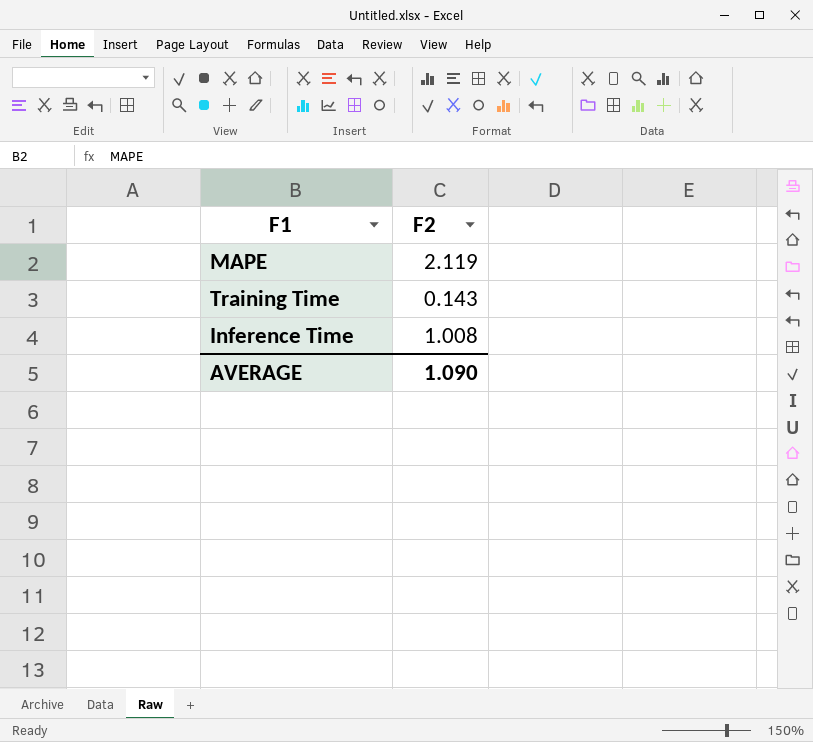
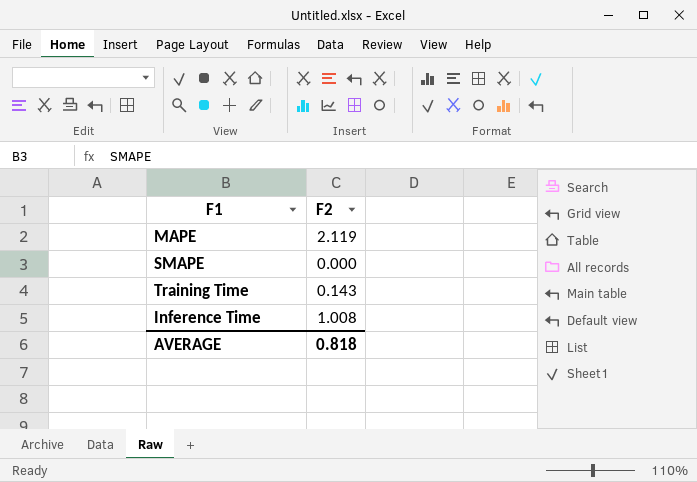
row SMAPE: none -> 0.000
AVERAGE | F2: 1.090 -> 0.818

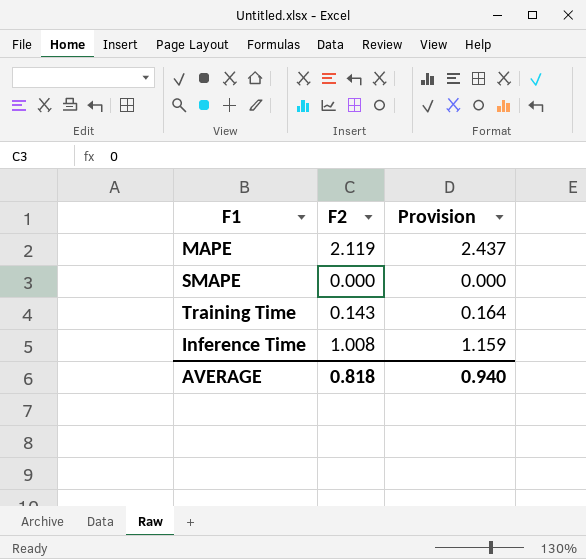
column Provision | formula: none -> [F2] * 1.15

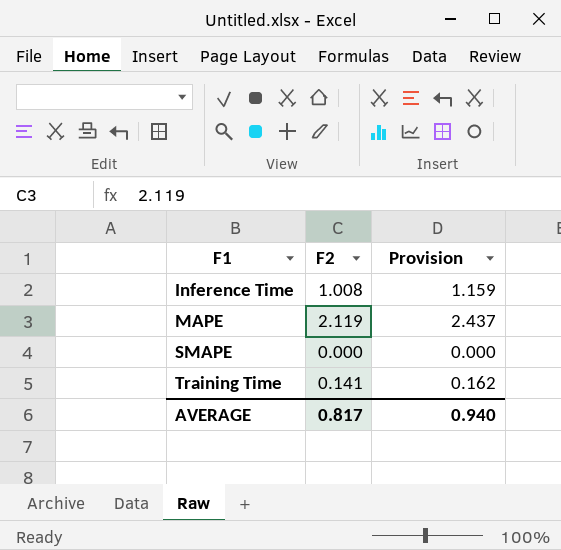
row order: none -> F1 ascending
Training Time | F2: 0.143 -> 0.141
Training Time | Provision: 0.164 -> 0.162
AVERAGE | F2: 0.818 -> 0.817

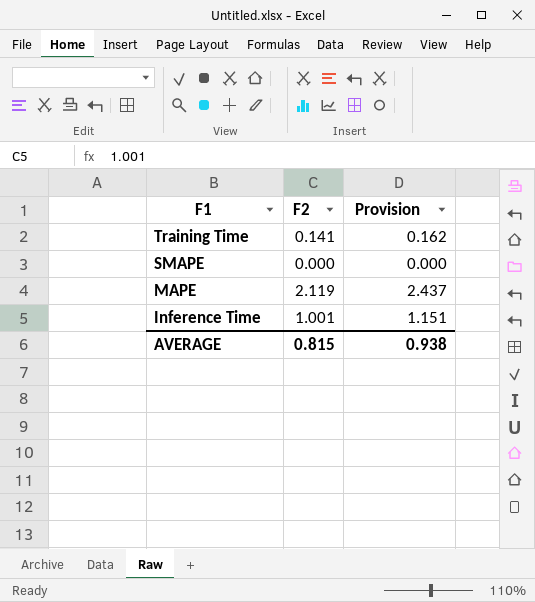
row order: F1 ascending -> F1 descending
Inference Time | F2: 1.008 -> 1.001
Inference Time | Provision: 1.159 -> 1.151
AVERAGE | F2: 0.817 -> 0.815
AVERAGE | Provision: 0.940 -> 0.938

